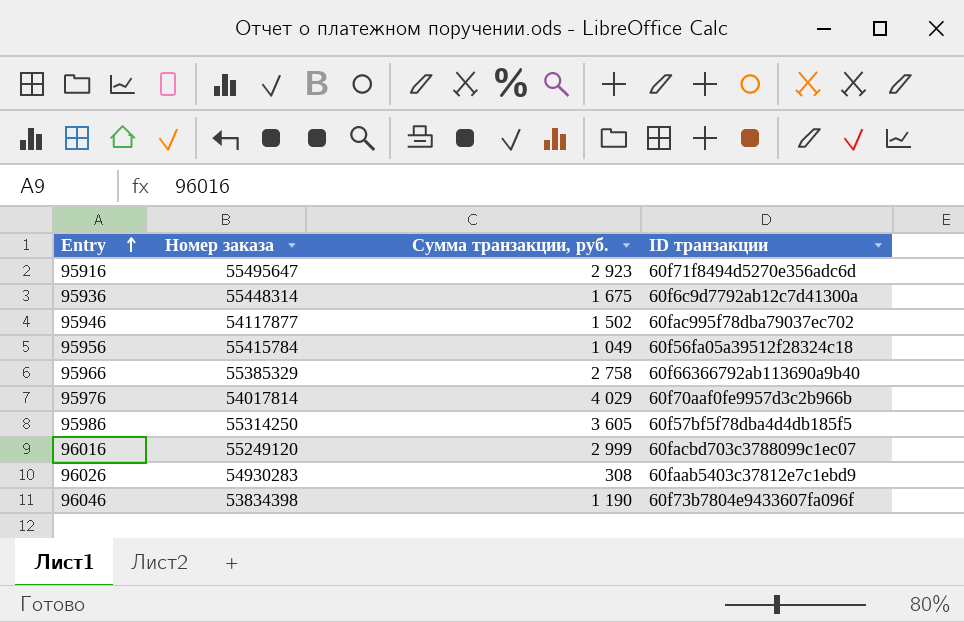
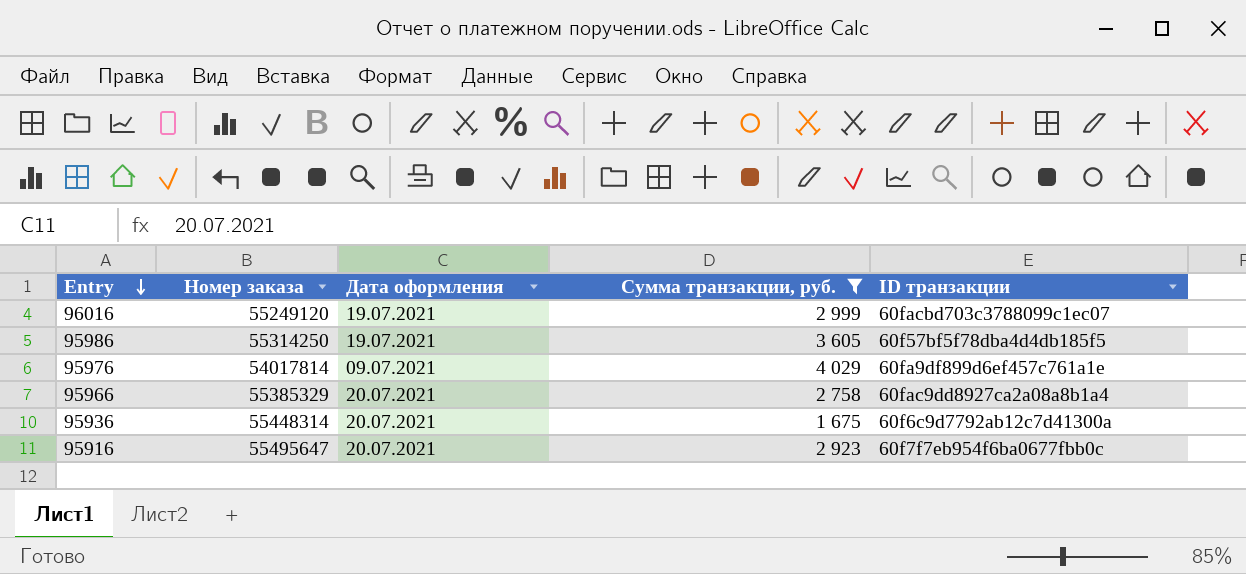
filter: none -> Сумма транзакции, руб. >= 1 675
row order: Entry ascending -> Entry descending
column Дата оформления | position: none -> 3
95976 | ID транзакции: 60f70aaf0fe9957d3c2b966b -> 60fa9df899d6ef457c761a1e
95966 | ID транзакции: 60f66366792ab113690a9b40 -> 60fac9dd8927ca2a08a8b1a4
95916 | ID транзакции: 60f71f8494d5270e356adc6d -> 60f7f7eb954f6ba0677fbb0c

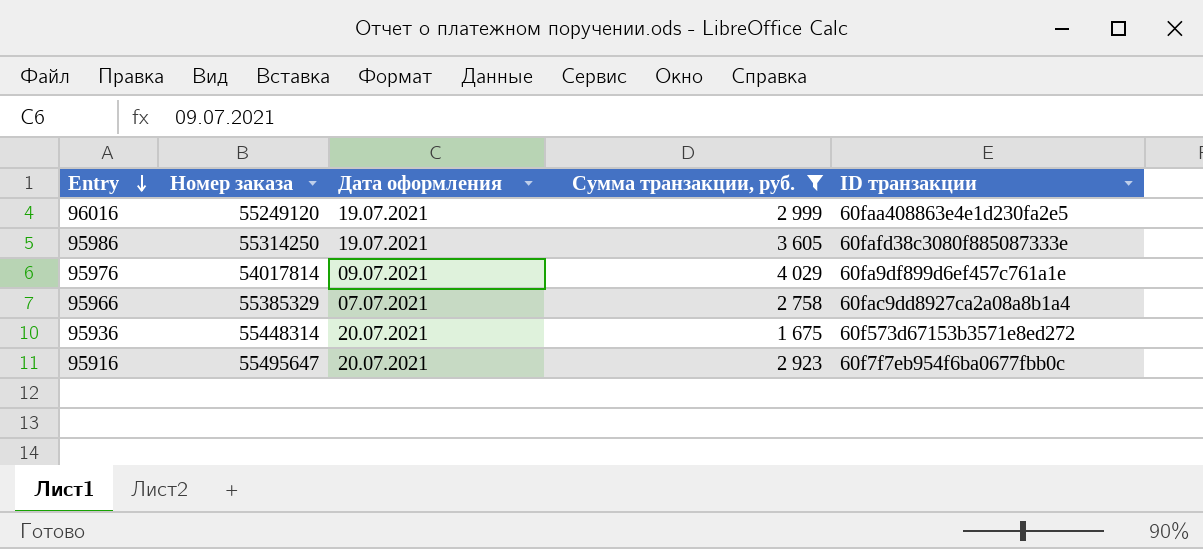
96016 | ID транзакции: 60facbd703c3788099c1ec07 -> 60faa408863e4e1d230fa2e5
95986 | ID транзакции: 60f57bf5f78dba4d4db185f5 -> 60fafd38c3080f885087333e
95966 | Дата оформления: 20.07.2021 -> 07.07.2021
95936 | ID транзакции: 60f6c9d7792ab12c7d41300a -> 60f573d67153b3571e8ed272

